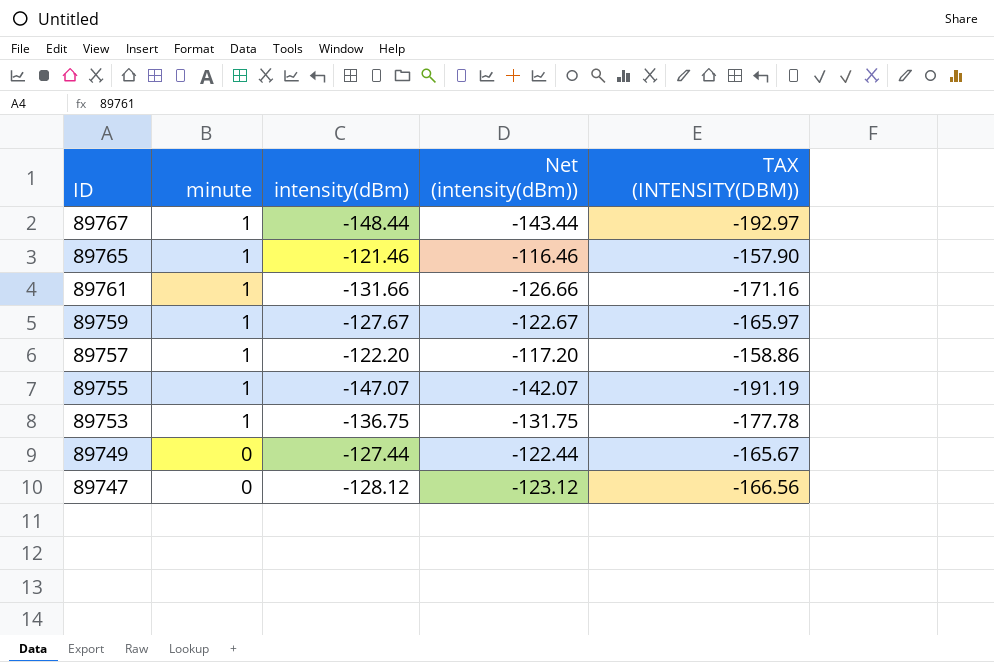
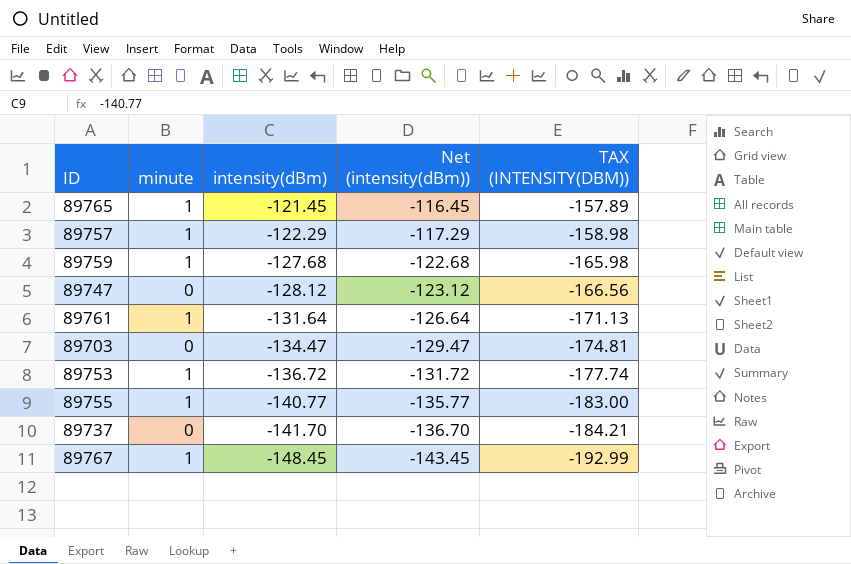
row order: ID descending -> intensity(dBm) descending
row 89749: 0 | -127.44 | -122.44 | -165.67 -> none
89765 | intensity(dBm): -121.46 -> -121.45
89765 | Net (intensity(dBm)): -116.46 -> -116.45
89765 | TAX (INTENSITY(DBM)): -157.90 -> -157.89
89757 | intensity(dBm): -122.20 -> -122.29
89757 | Net (intensity(dBm)): -117.20 -> -117.29
89757 | TAX (INTENSITY(DBM)): -158.86 -> -158.98
89759 | intensity(dBm): -127.67 -> -127.68
89759 | Net (intensity(dBm)): -122.67 -> -122.68
89759 | TAX (INTENSITY(DBM)): -165.97 -> -165.98
89761 | intensity(dBm): -131.66 -> -131.64
89761 | Net (intensity(dBm)): -126.66 -> -126.64
89761 | TAX (INTENSITY(DBM)): -171.16 -> -171.13
row 89703: none -> 0 | -134.47 | -129.47 | -174.81
89753 | intensity(dBm): -136.75 -> -136.72
89753 | Net (intensity(dBm)): -131.75 -> -131.72
89753 | TAX (INTENSITY(DBM)): -177.78 -> -177.74
89755 | intensity(dBm): -147.07 -> -140.77
89755 | Net (intensity(dBm)): -142.07 -> -135.77
89755 | TAX (INTENSITY(DBM)): -191.19 -> -183.00
row 89737: none -> 0 | -141.70 | -136.70 | -184.21
89767 | intensity(dBm): -148.44 -> -148.45
89767 | Net (intensity(dBm)): -143.44 -> -143.45
89767 | TAX (INTENSITY(DBM)): -192.97 -> -192.99

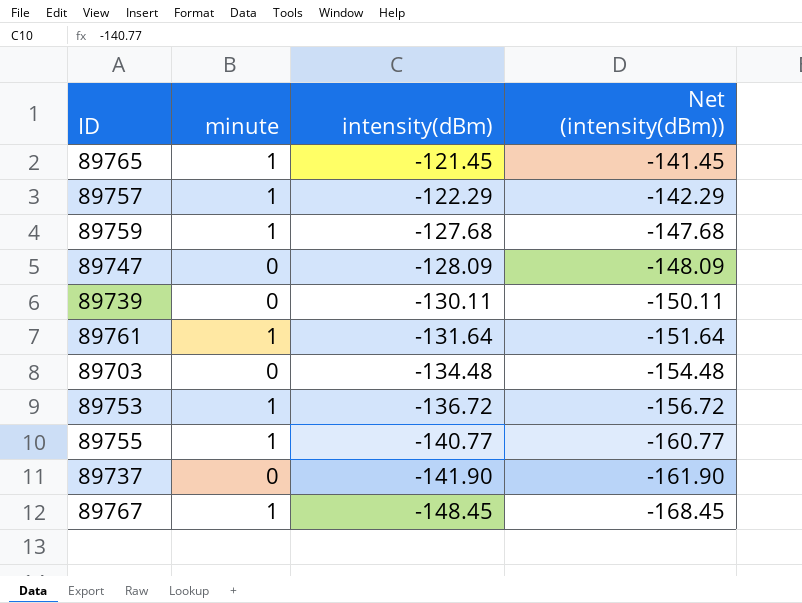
column TAX (INTENSITY(DBM)) | formula: [intensity(dBm)] * 1.3 -> none
column Net (intensity(dBm)) | formula: [intensity(dBm)] + 5 -> [intensity(dBm)] - 20
89747 | intensity(dBm): -128.12 -> -128.09
row 89739: none -> 0 | -130.11 | -150.11
89703 | intensity(dBm): -134.47 -> -134.48
89737 | intensity(dBm): -141.70 -> -141.90

